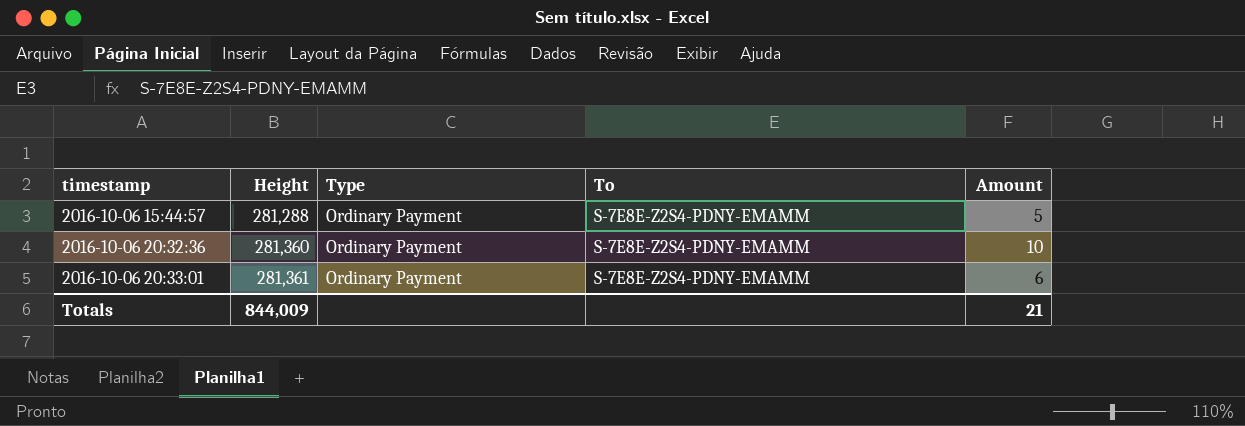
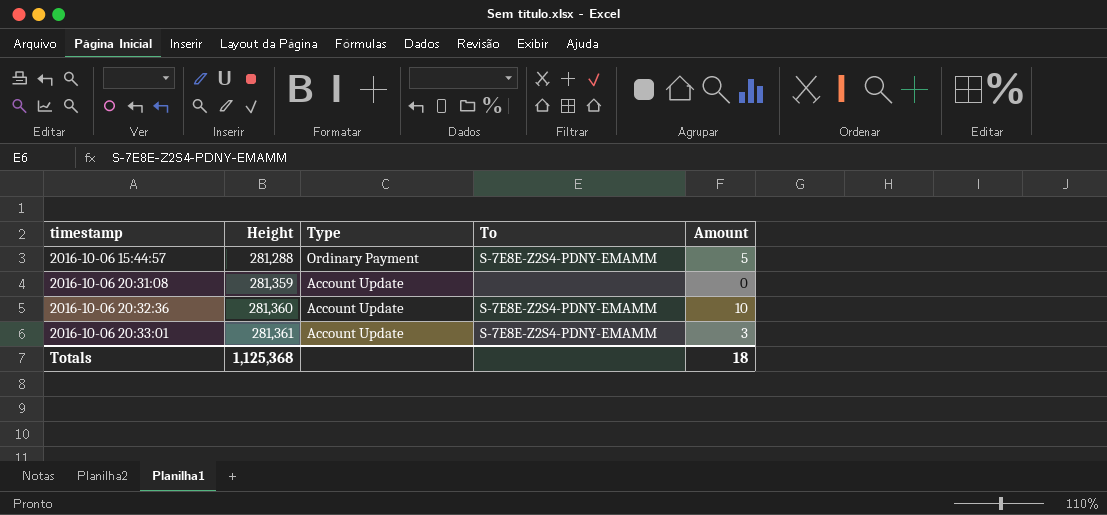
row 2016-10-06 20:31:08: none -> 281,359 | Account Update | none | 0
2016-10-06 20:32:36 | Type: Ordinary Payment -> Account Update
2016-10-06 20:33:01 | Type: Ordinary Payment -> Account Update
2016-10-06 20:33:01 | Amount: 6 -> 3
Totals | Height: 844,009 -> 1,125,368
Totals | Amount: 21 -> 18

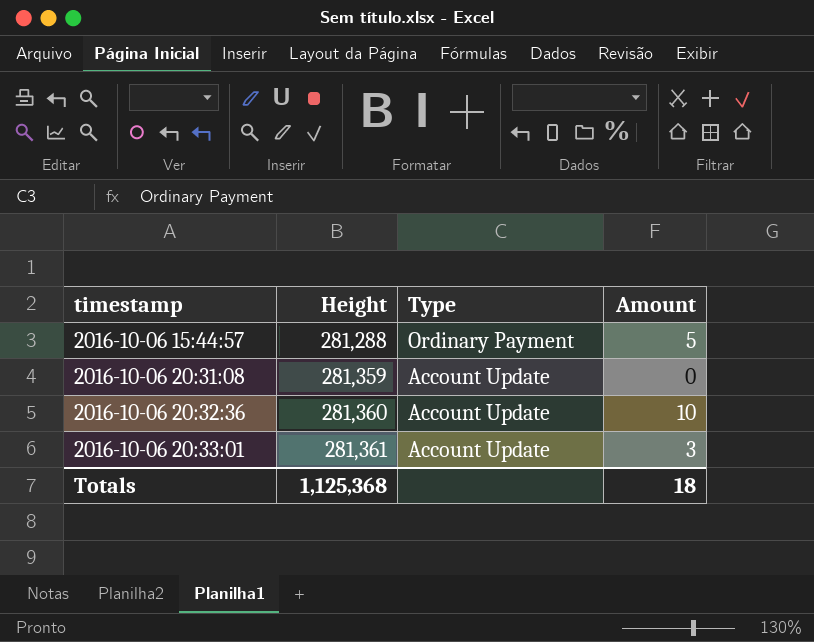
column To | position: 4 -> none

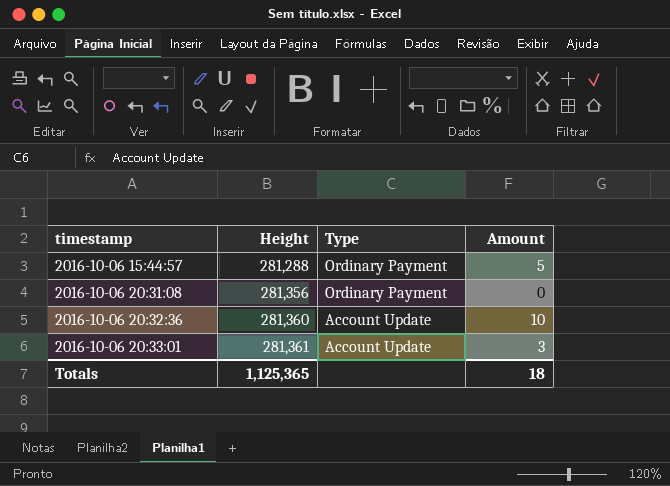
2016-10-06 20:31:08 | Height: 281,359 -> 281,356
2016-10-06 20:31:08 | Type: Account Update -> Ordinary Payment
Totals | Height: 1,125,368 -> 1,125,365

